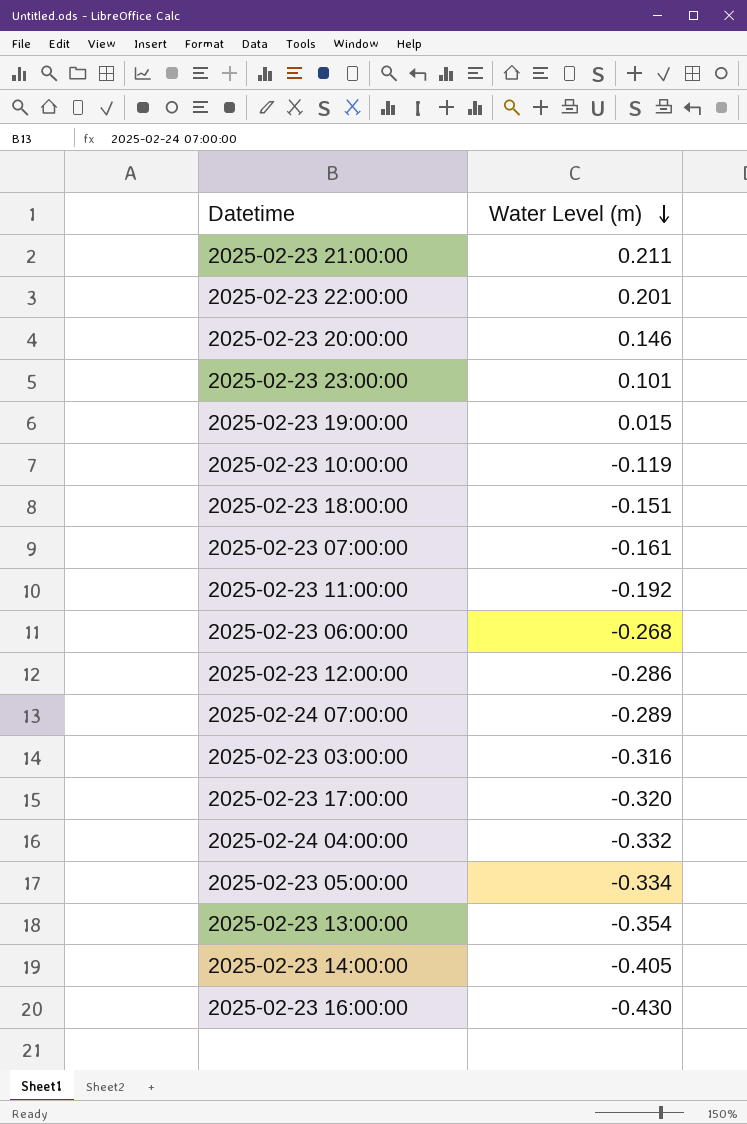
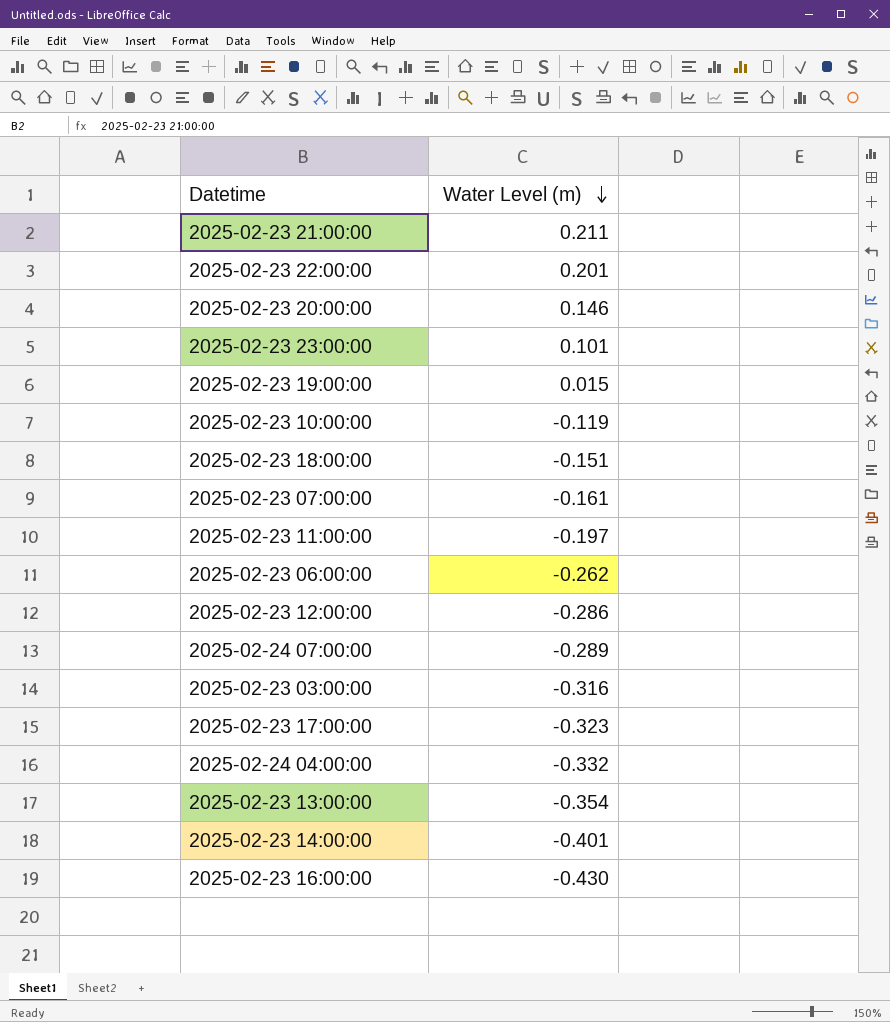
row 2025-02-23 05:00:00: -0.334 -> none
2025-02-23 11:00:00 | Water Level (m): -0.192 -> -0.197
2025-02-23 06:00:00 | Water Level (m): -0.268 -> -0.262
2025-02-23 17:00:00 | Water Level (m): -0.320 -> -0.323
2025-02-23 14:00:00 | Water Level (m): -0.405 -> -0.401

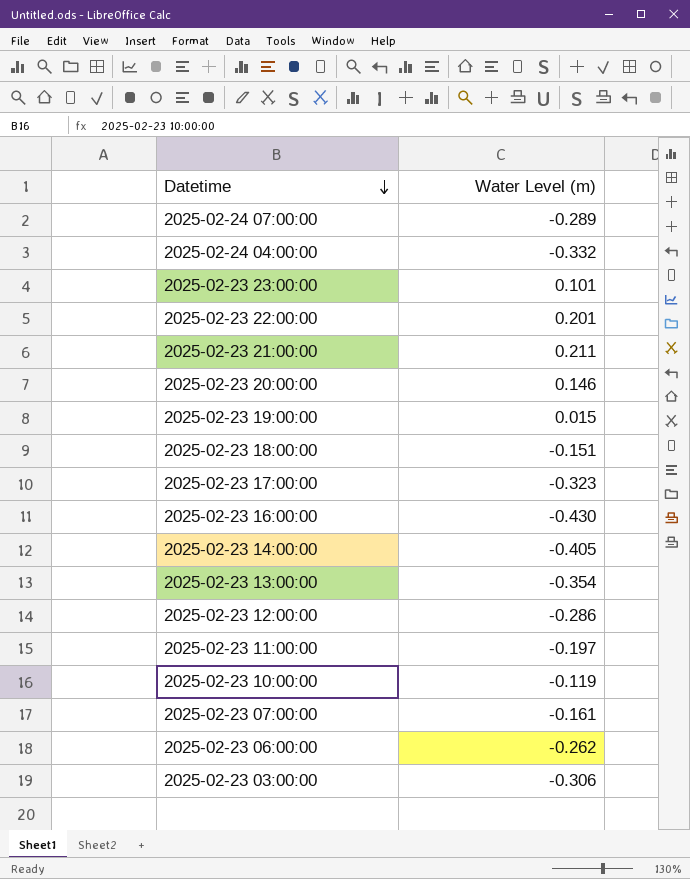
row order: Water Level (m) descending -> Datetime descending
2025-02-23 14:00:00 | Water Level (m): -0.401 -> -0.405
2025-02-23 03:00:00 | Water Level (m): -0.316 -> -0.306

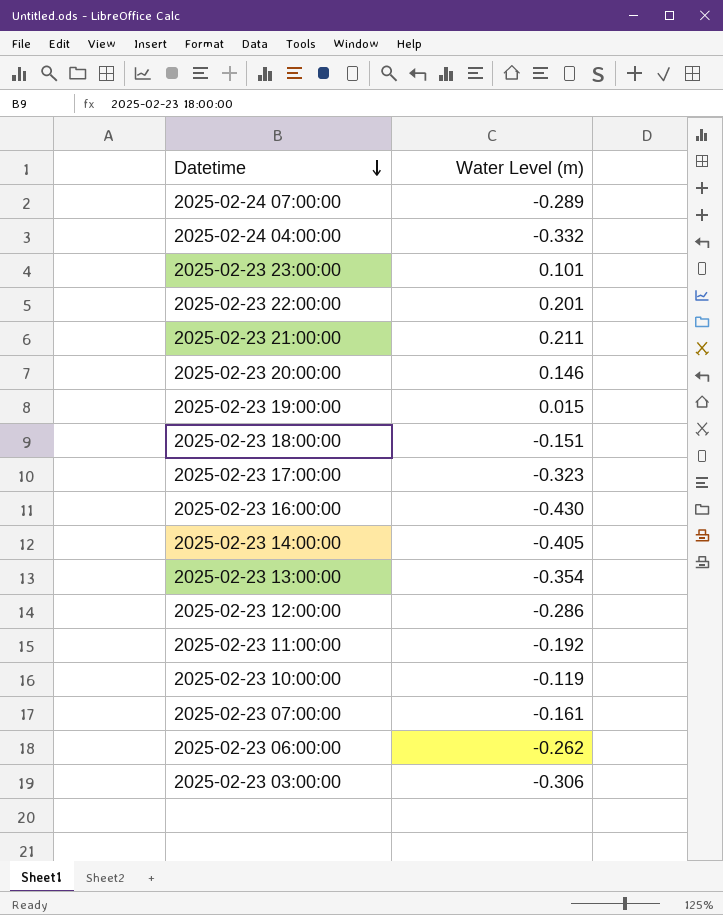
2025-02-23 11:00:00 | Water Level (m): -0.197 -> -0.192

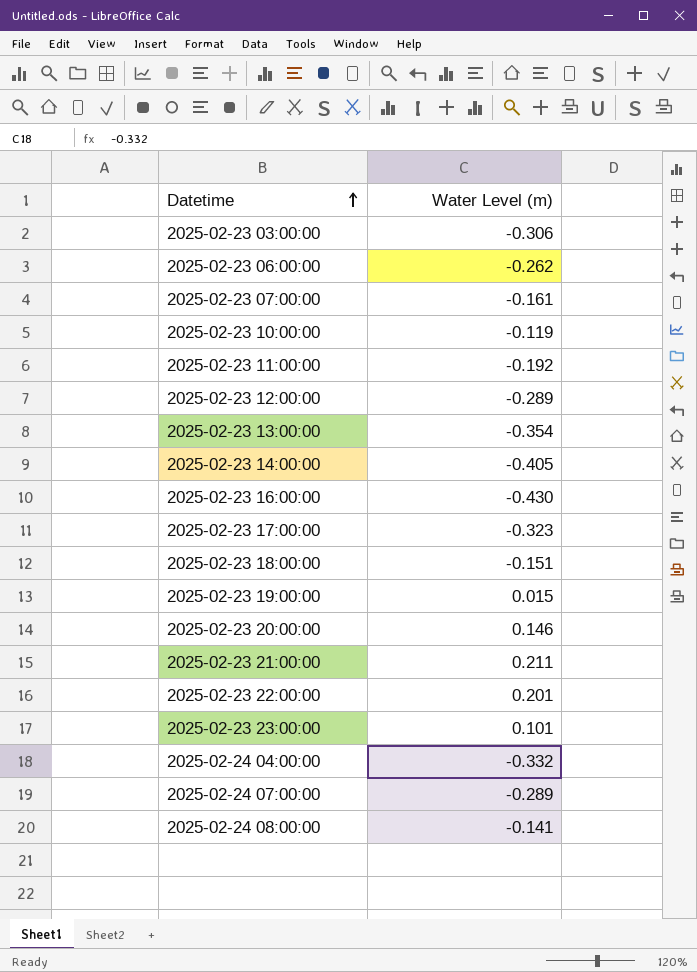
row order: Datetime descending -> Datetime ascending
2025-02-23 12:00:00 | Water Level (m): -0.286 -> -0.289
row 2025-02-24 08:00:00: none -> -0.141

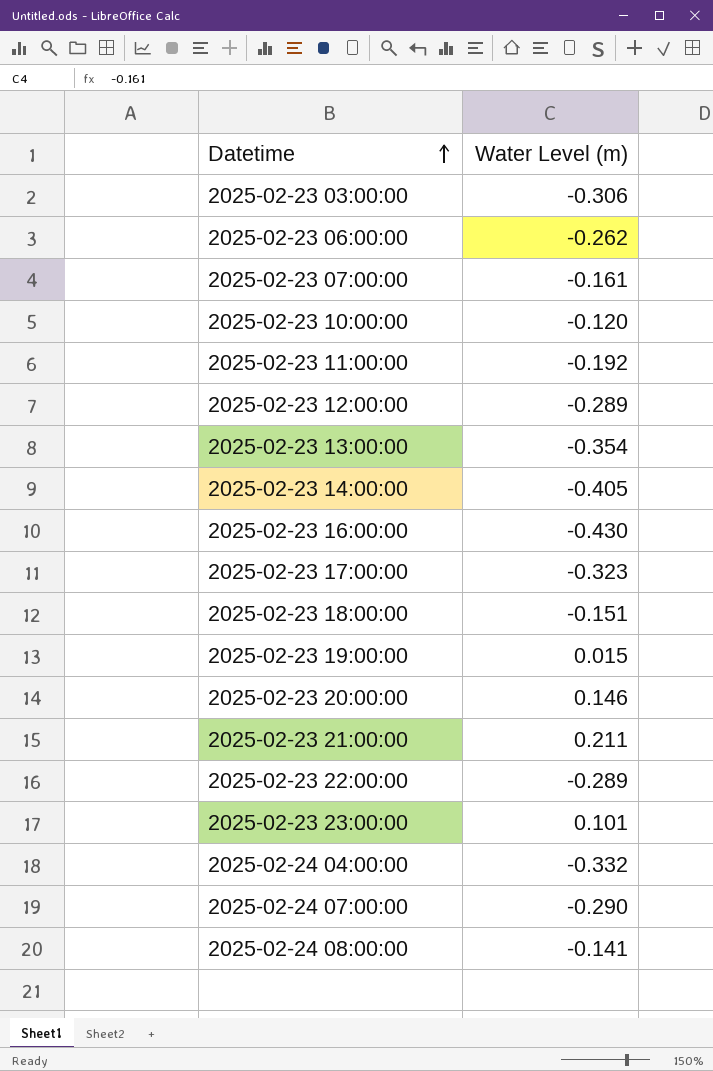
2025-02-23 10:00:00 | Water Level (m): -0.119 -> -0.120
2025-02-23 22:00:00 | Water Level (m): 0.201 -> -0.289
2025-02-24 07:00:00 | Water Level (m): -0.289 -> -0.290

